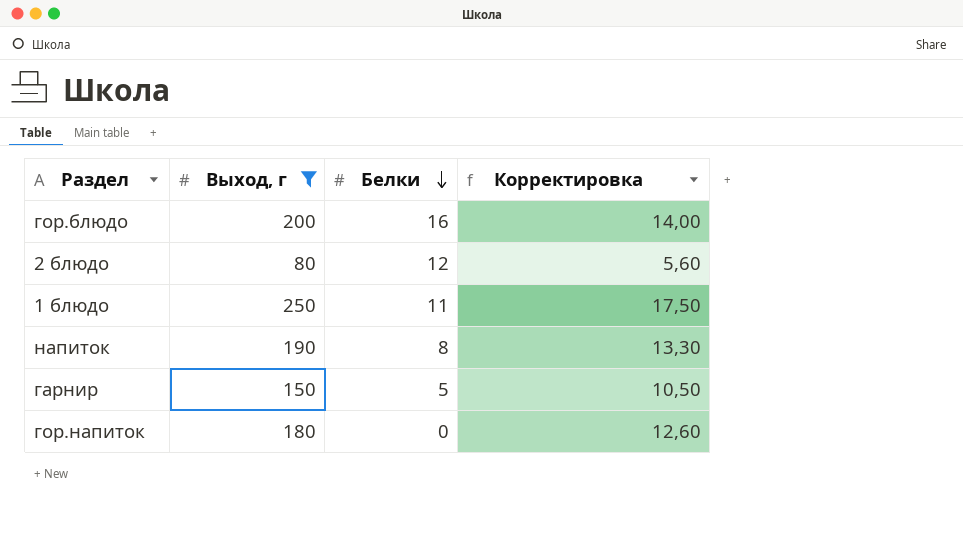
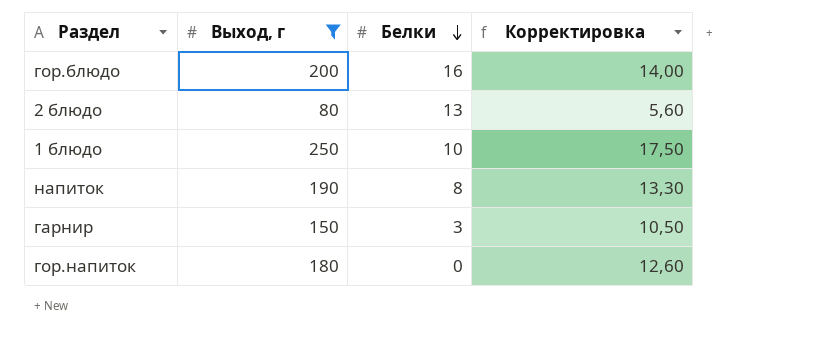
2 блюдо | Белки: 12 -> 13
1 блюдо | Белки: 11 -> 10
гарнир | Белки: 5 -> 3

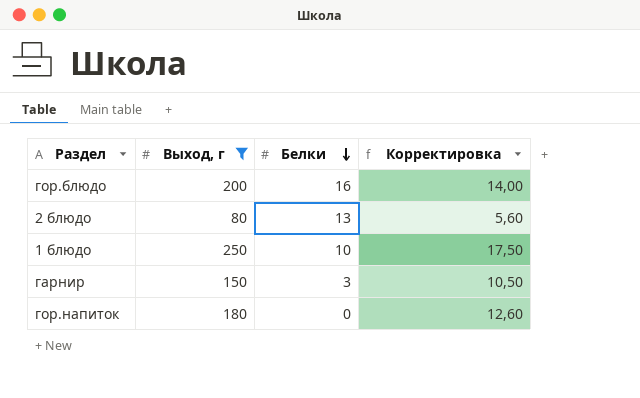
row напиток: 190 | 8 | 13,30 -> none

